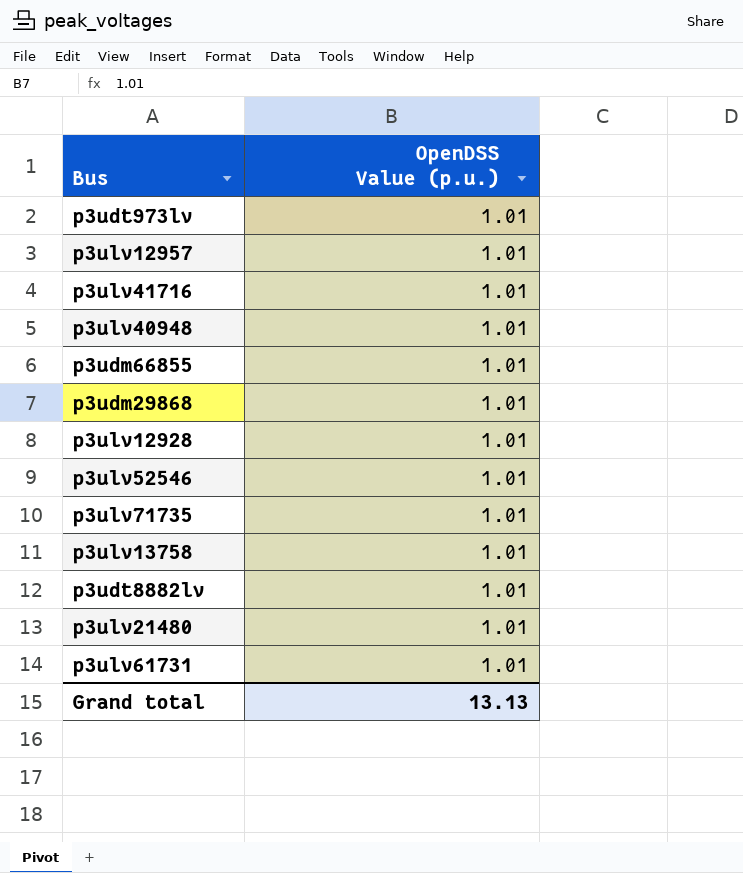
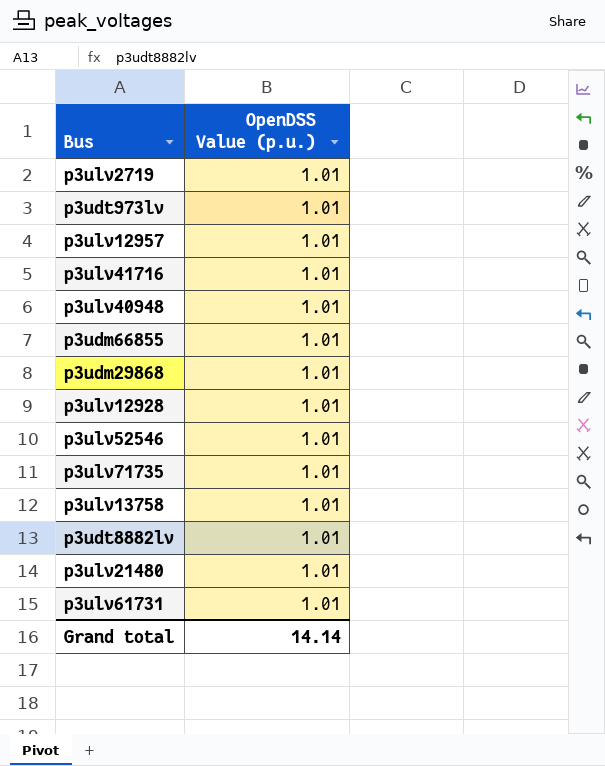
row p3ulv2719: none -> 1.01
Grand total | OpenDSS Value (p.u.): 13.13 -> 14.14

